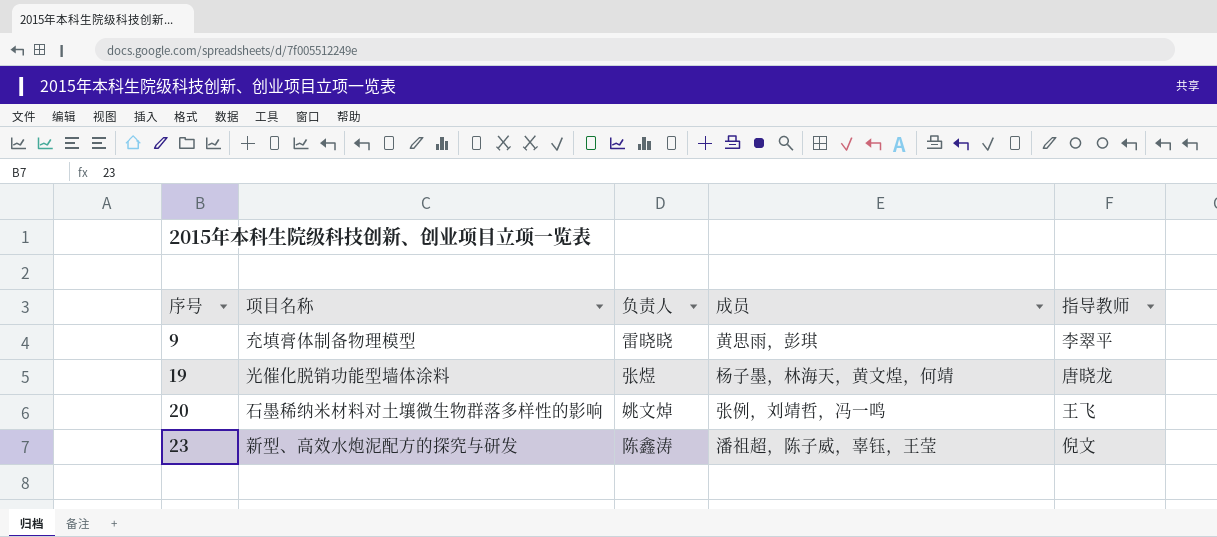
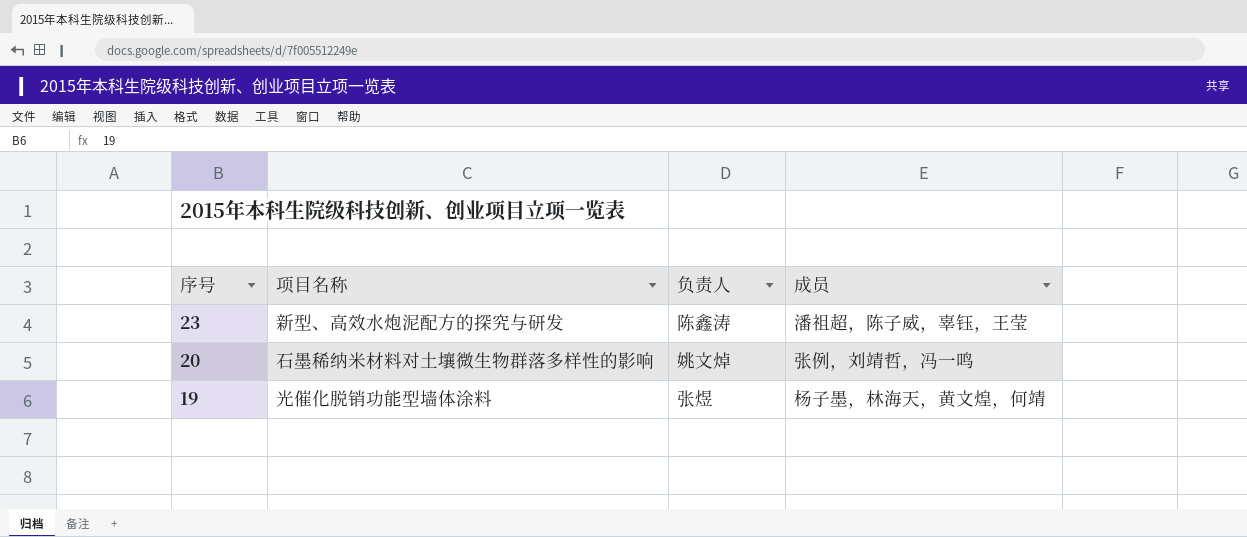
row order: 序号 ascending -> 序号 descending
column 指导教师 | position: 5 -> none
row 9: 充填膏体制备物理模型 | 雷晓晓 | 黄思雨，彭琪 | 李翠平 -> none

